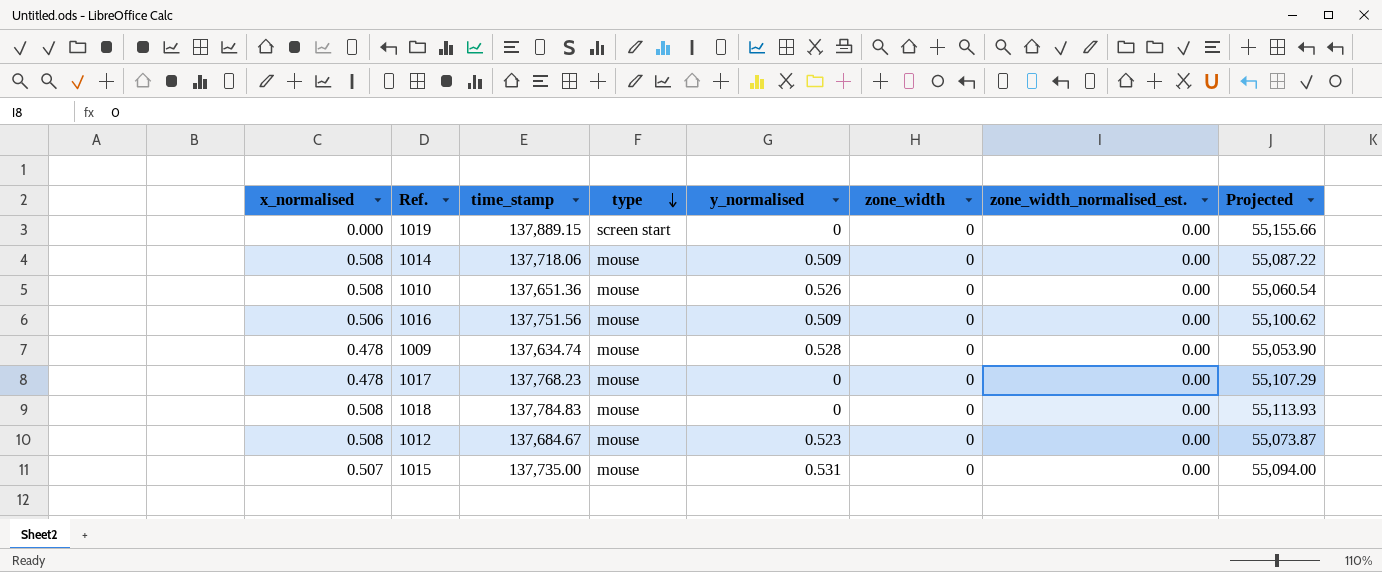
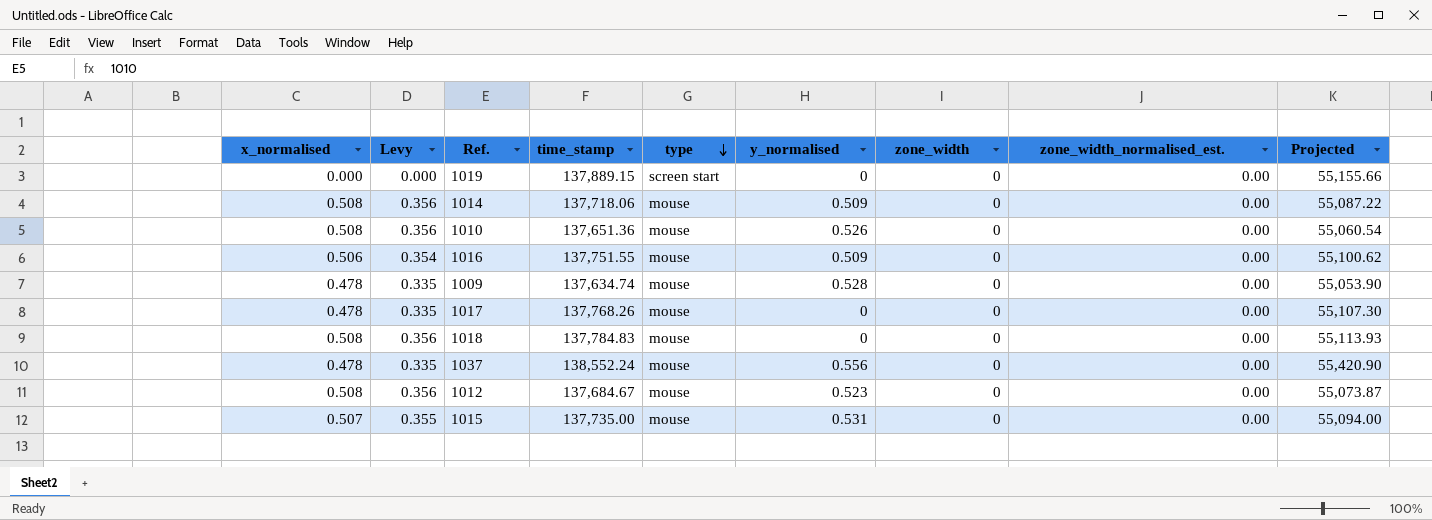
column Levy | formula: none -> [x_normalised] * 0.7
1016 | time_stamp: 137,751.56 -> 137,751.55
1017 | time_stamp: 137,768.23 -> 137,768.26
1017 | Projected: 55,107.29 -> 55,107.30
row 1037: none -> 0.478 | 0.335 | 138,552.24 | mouse | 0.556 | 0 | 0.00 | 55,420.90

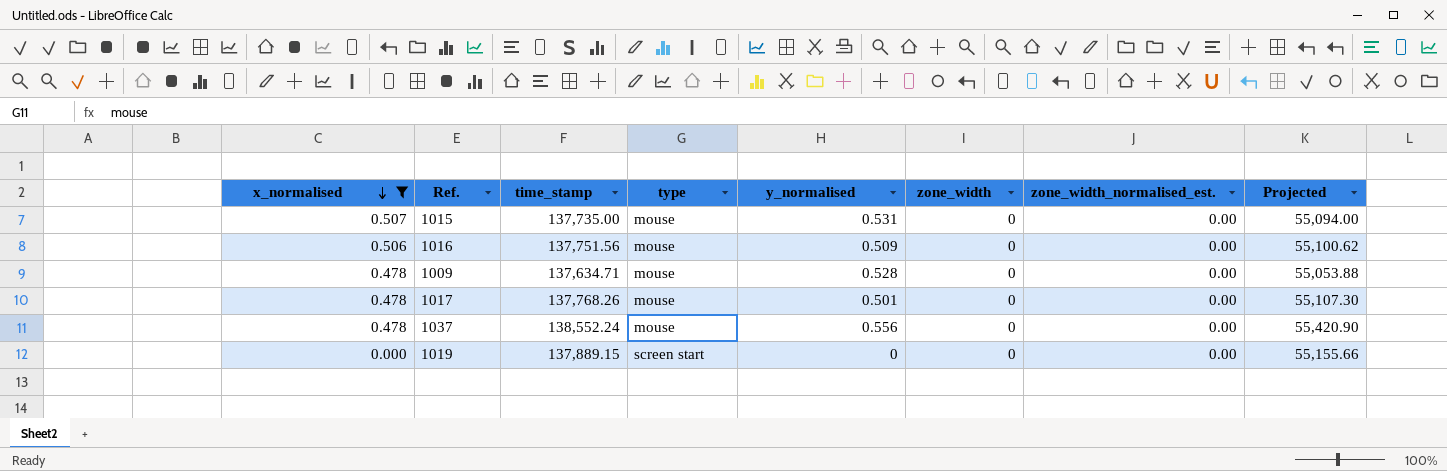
filter: none -> x_normalised != 0.508
row order: type descending -> x_normalised descending
column Levy | formula: [x_normalised] * 0.7 -> none
1016 | time_stamp: 137,751.55 -> 137,751.56
1009 | time_stamp: 137,634.74 -> 137,634.71
1009 | Projected: 55,053.90 -> 55,053.88
1017 | y_normalised: 0 -> 0.501

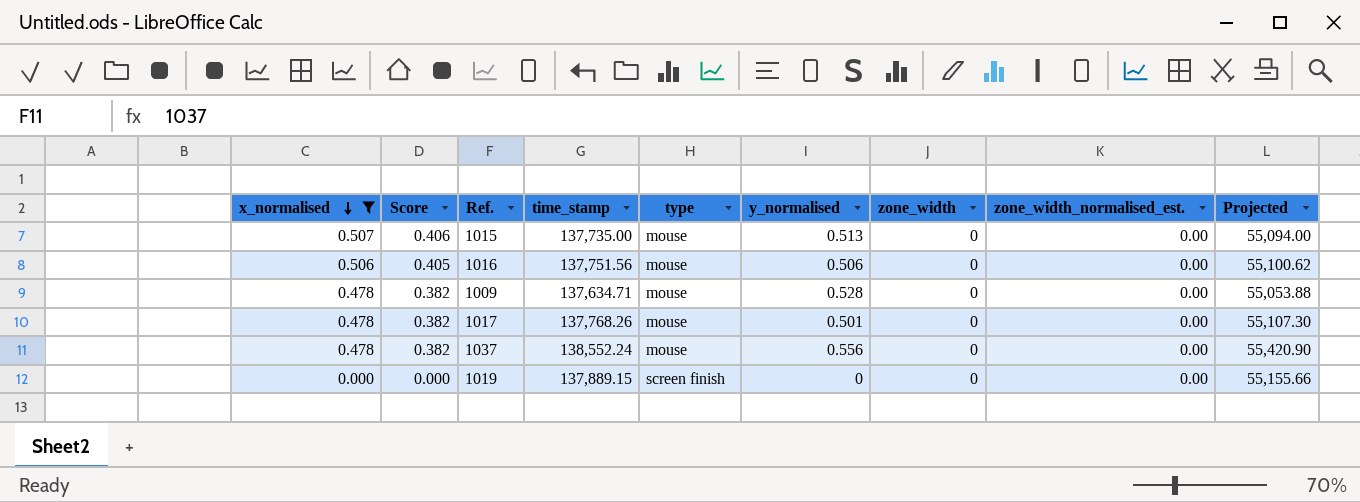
column Score | formula: none -> [x_normalised] * 0.8
1015 | y_normalised: 0.531 -> 0.513
1016 | y_normalised: 0.509 -> 0.506
1019 | type: screen start -> screen finish

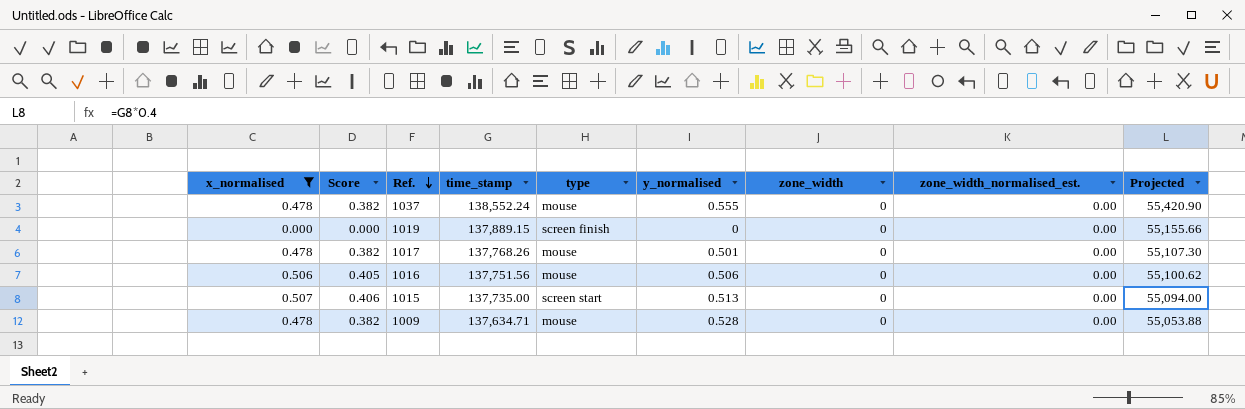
row order: x_normalised descending -> Ref. descending
1037 | y_normalised: 0.556 -> 0.555
1015 | type: mouse -> screen start

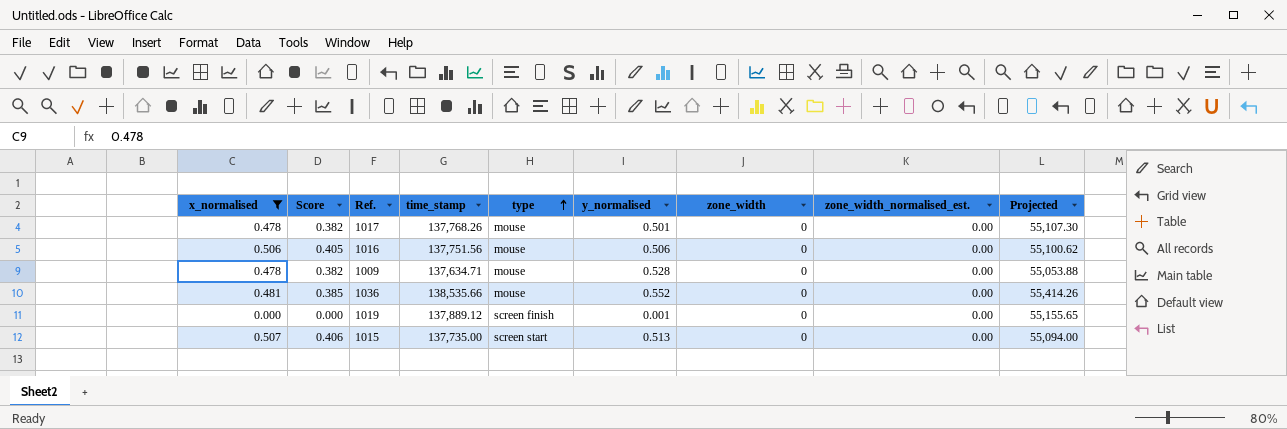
row order: Ref. descending -> type ascending
row 1037: 0.478 | 0.382 | 138,552.24 | mouse | 0.555 | 0 | 0.00 | 55,420.90 -> none
row 1036: none -> 0.481 | 0.385 | 138,535.66 | mouse | 0.552 | 0 | 0.00 | 55,414.26
1019 | time_stamp: 137,889.15 -> 137,889.12
1019 | y_normalised: 0 -> 0.001
1019 | Projected: 55,155.66 -> 55,155.65

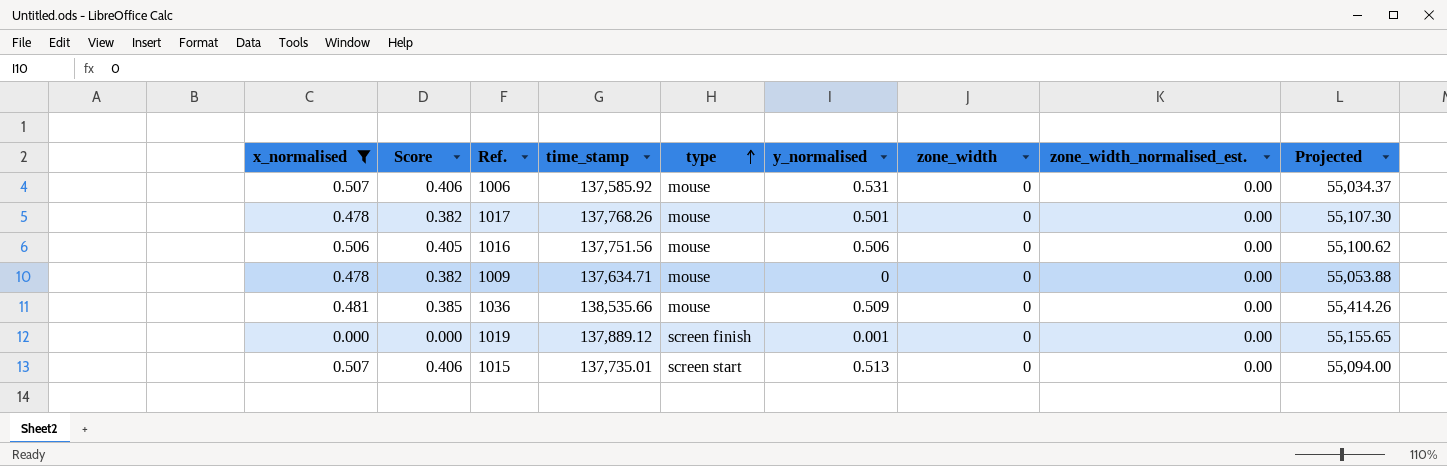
row 1006: none -> 0.507 | 0.406 | 137,585.92 | mouse | 0.531 | 0 | 0.00 | 55,034.37
1009 | y_normalised: 0.528 -> 0
1036 | y_normalised: 0.552 -> 0.509
1015 | time_stamp: 137,735.00 -> 137,735.01

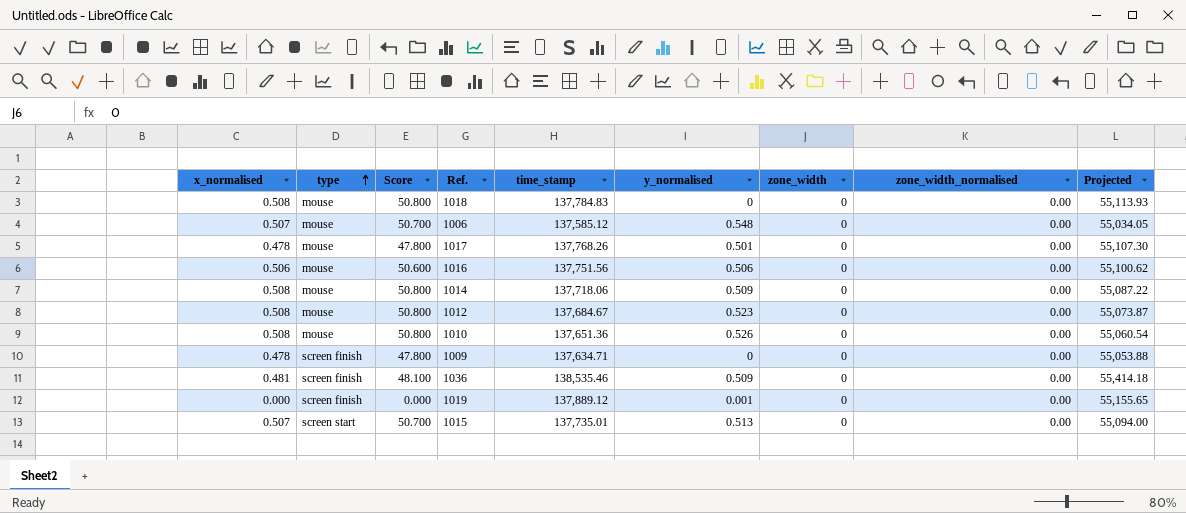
filter: x_normalised != 0.508 -> none
column type | position: 5 -> 2
column Score | formula: [x_normalised] * 0.8 -> [x_normalised] * 100
column name: zone_width_normalised_est. -> zone_width_normalised
1006 | time_stamp: 137,585.92 -> 137,585.12
1006 | y_normalised: 0.531 -> 0.548
1006 | Projected: 55,034.37 -> 55,034.05
1009 | type: mouse -> screen finish
1036 | type: mouse -> screen finish
1036 | time_stamp: 138,535.66 -> 138,535.46
1036 | Projected: 55,414.26 -> 55,414.18

